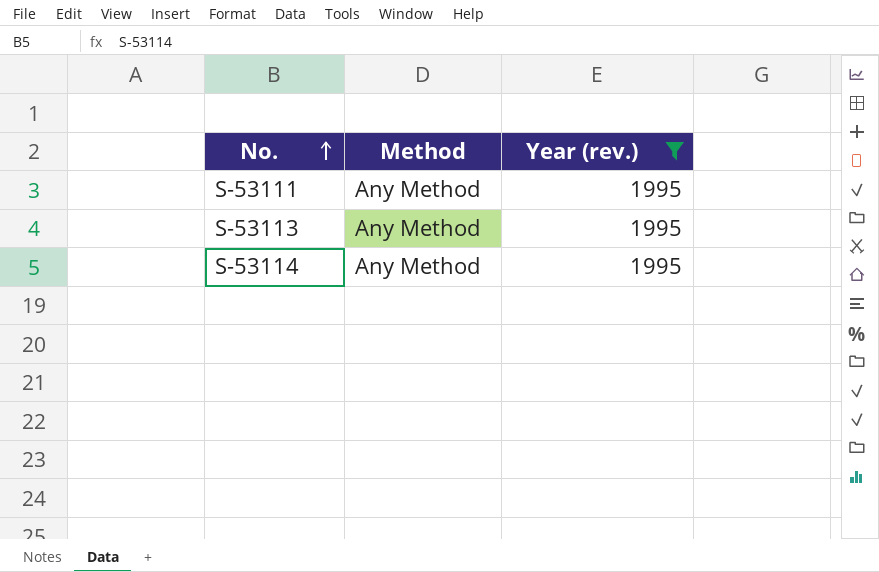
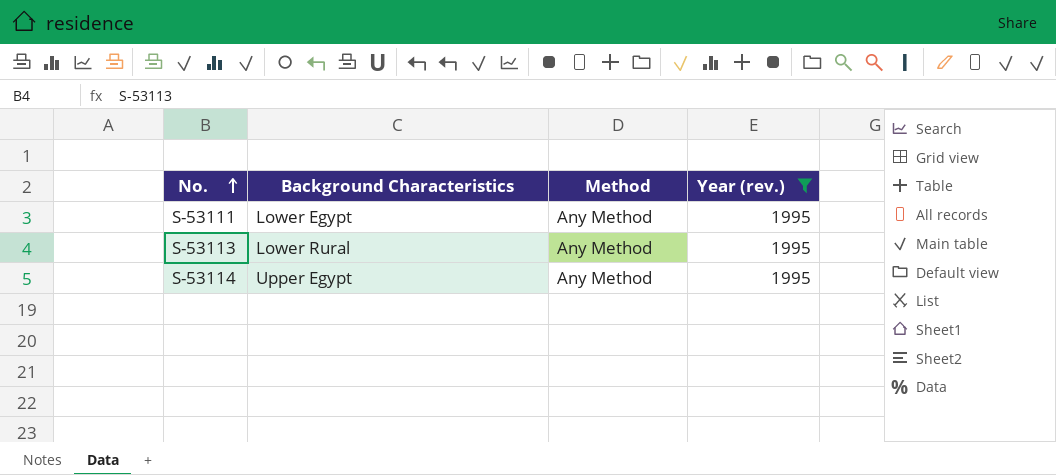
column Background Characteristics | position: none -> 2

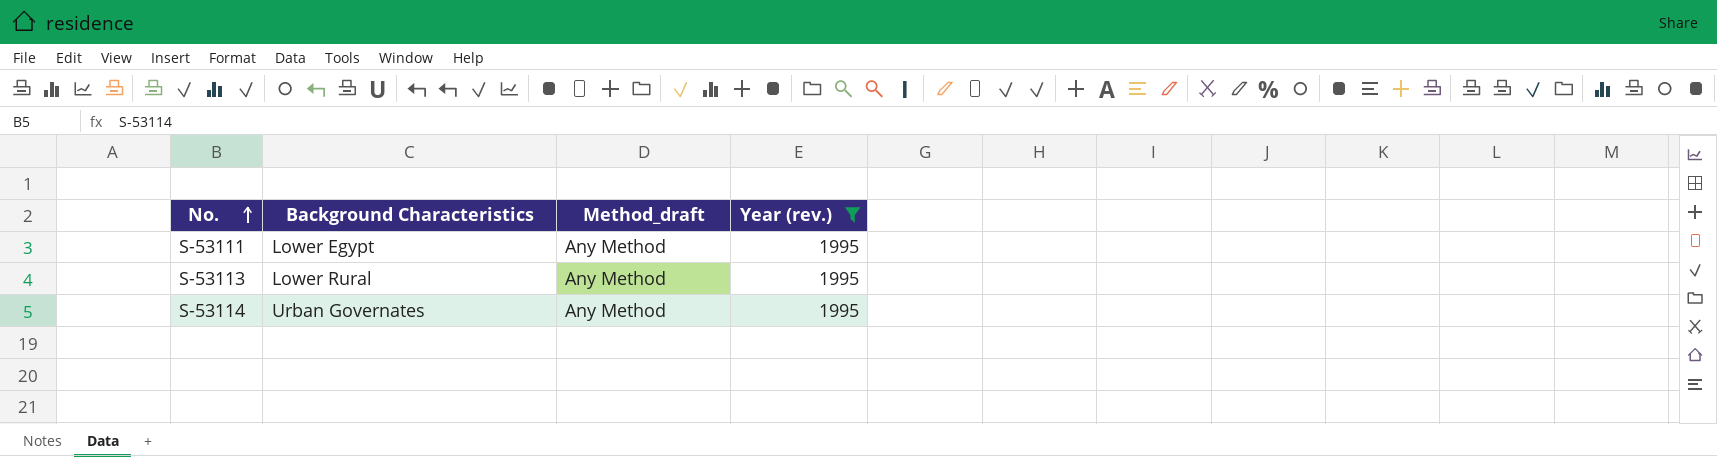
column name: Method -> Method_draft
S-53114 | Background Characteristics: Upper Egypt -> Urban Governates

